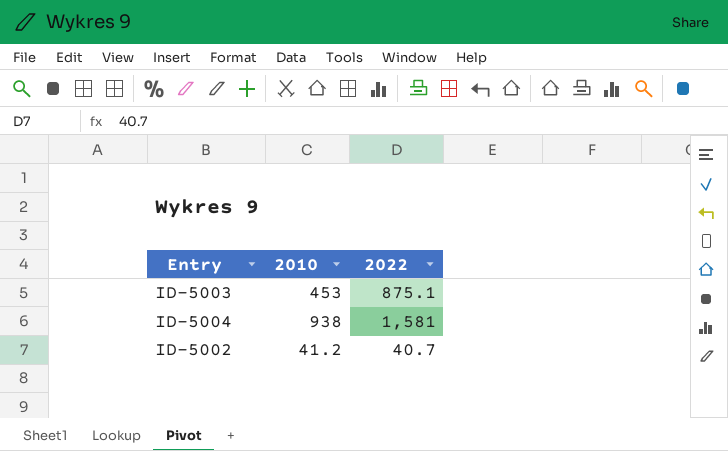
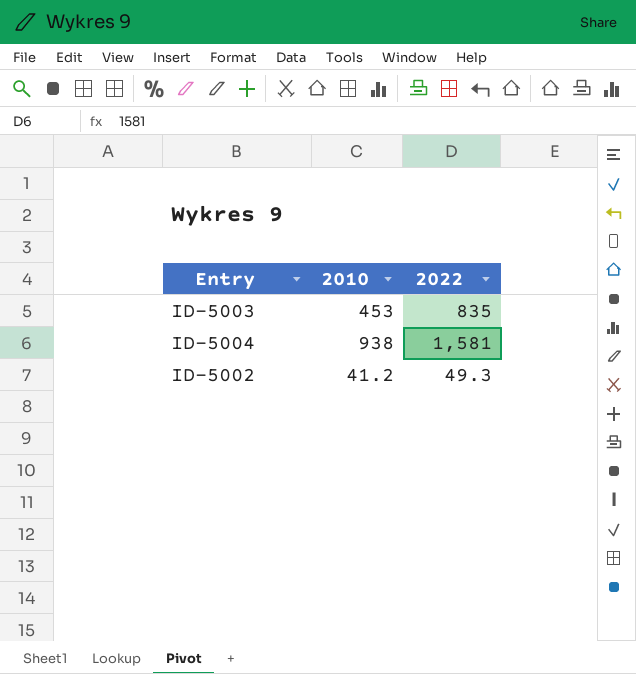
ID-5003 | 2022: 875.1 -> 835
ID-5002 | 2022: 40.7 -> 49.3

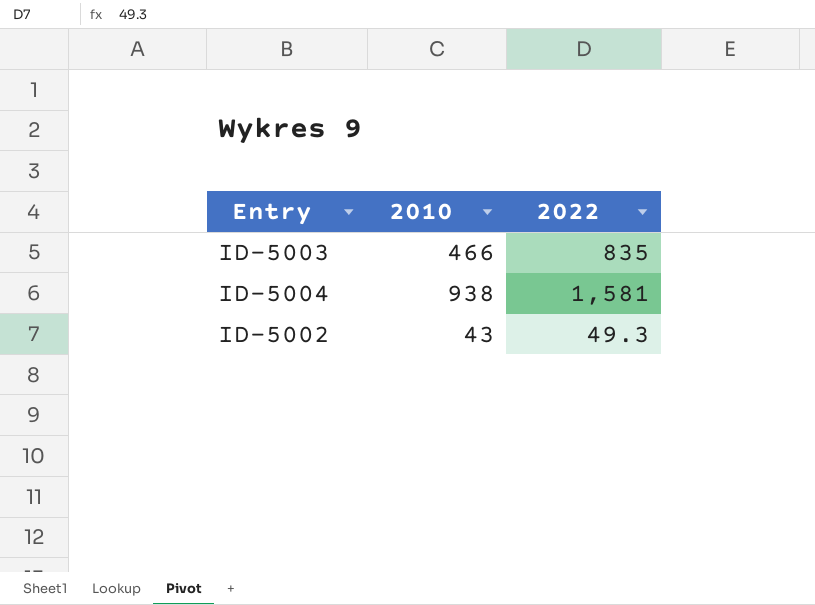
ID-5003 | 2010: 453 -> 466
ID-5002 | 2010: 41.2 -> 43

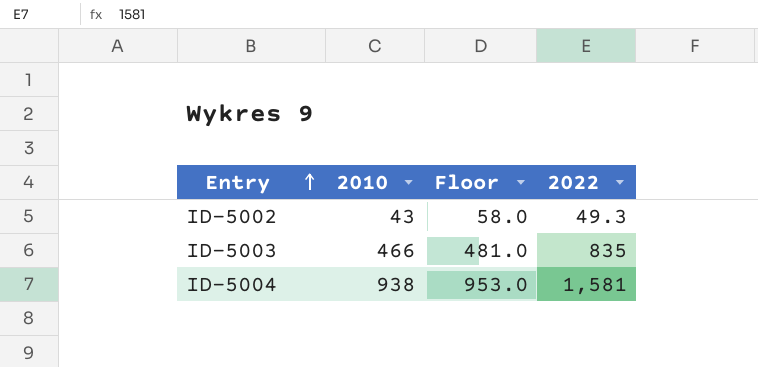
row order: none -> Entry ascending
column Floor | formula: none -> [2010] + 15

